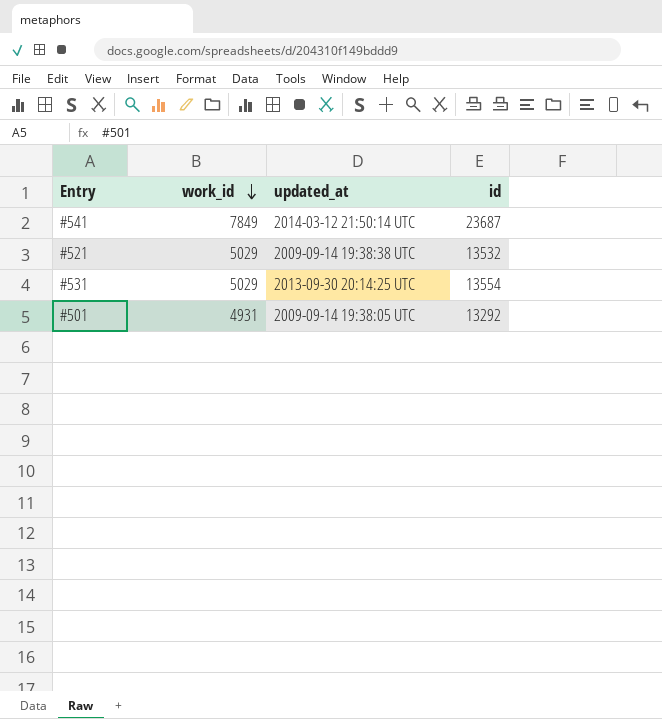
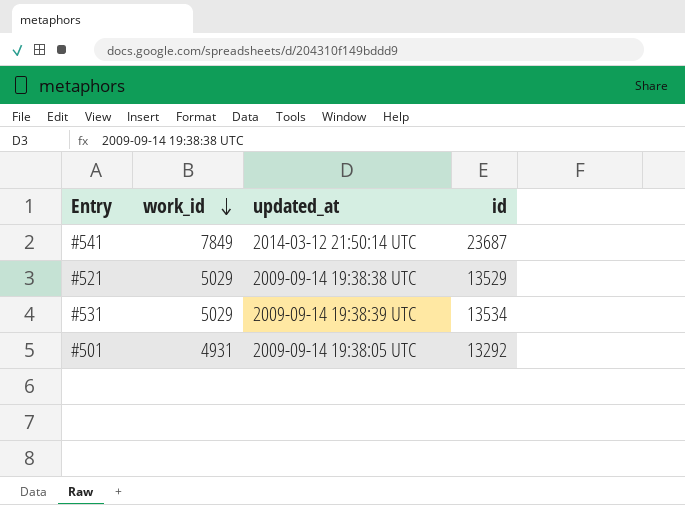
#521 | id: 13532 -> 13529
#531 | updated_at: 2013-09-30 20:14:25 UTC -> 2009-09-14 19:38:39 UTC
#531 | id: 13554 -> 13534

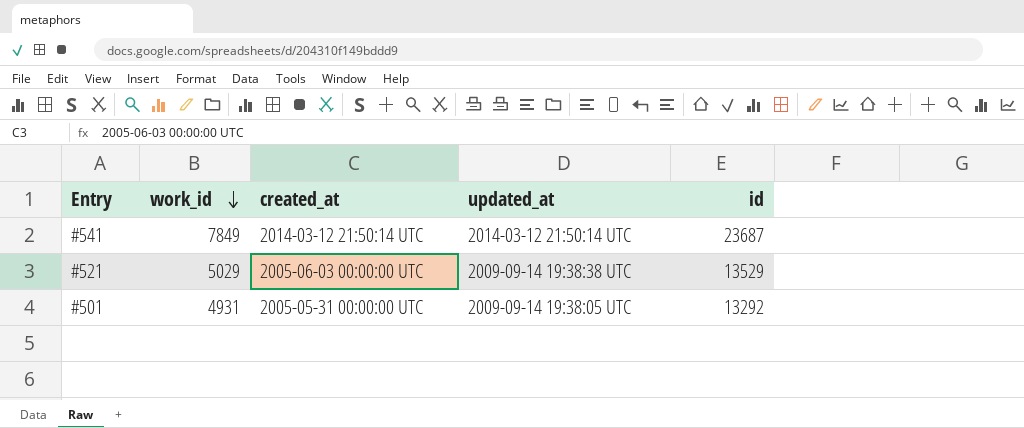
column created_at | position: none -> 3
row #531: 5029 | 2009-09-14 19:38:39 UTC | 13534 -> none

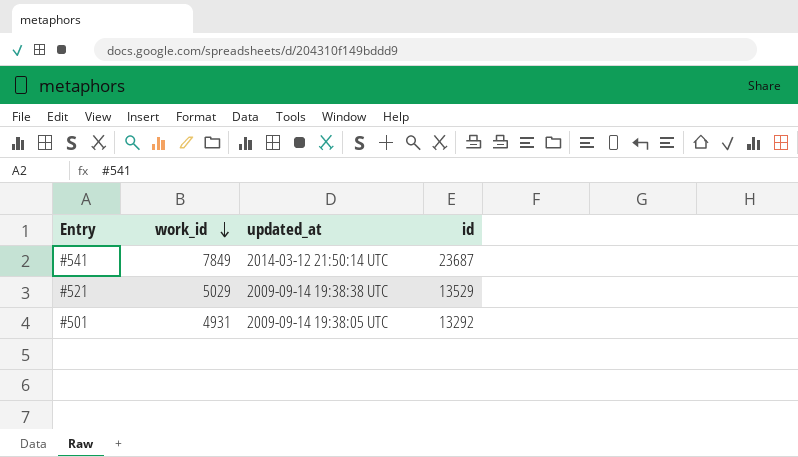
column created_at | position: 3 -> none

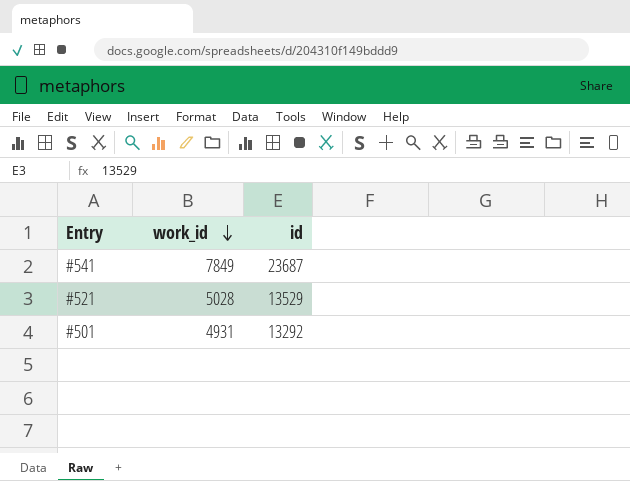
column updated_at | position: 3 -> none
#521 | work_id: 5029 -> 5028

